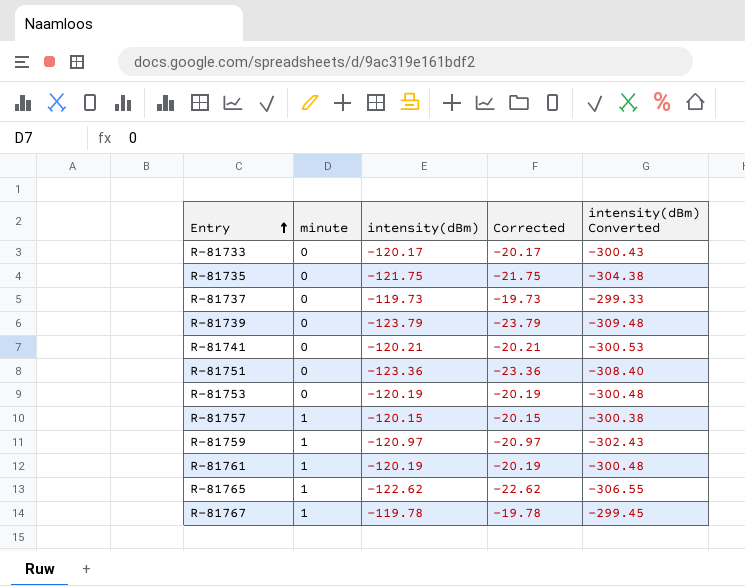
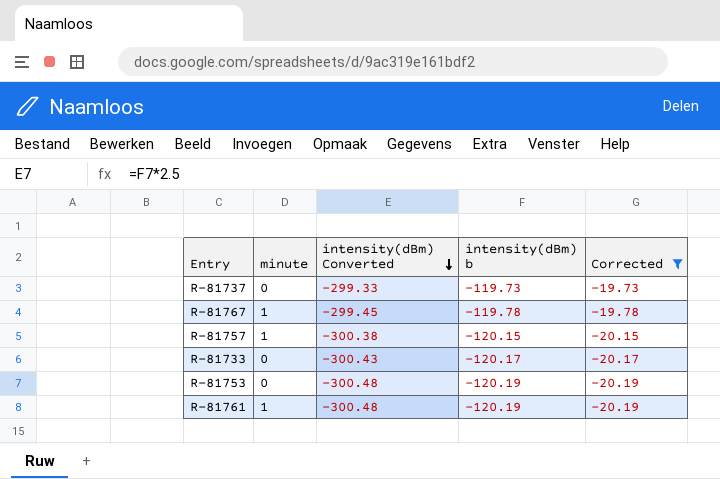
filter: none -> Corrected >= -20.19
row order: Entry ascending -> intensity(dBm) Converted descending
column intensity(dBm) Converted | position: 5 -> 3
column name: intensity(dBm) -> intensity(dBm) b

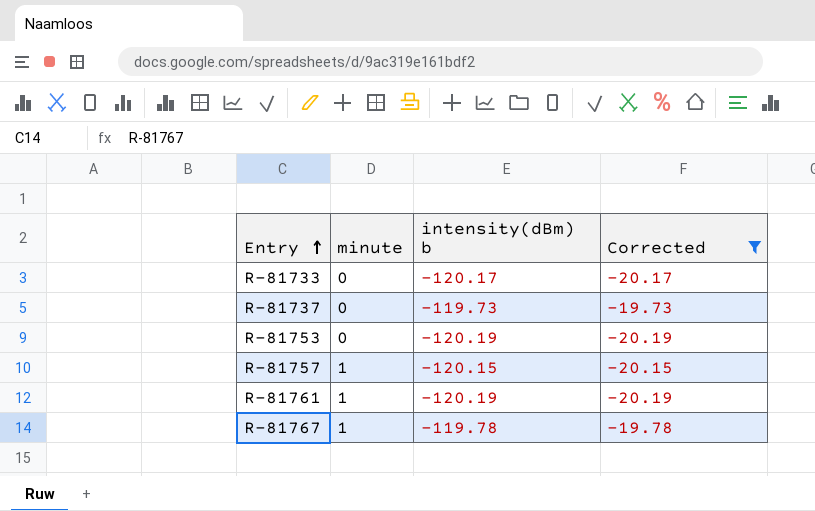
row order: intensity(dBm) Converted descending -> Entry ascending
column intensity(dBm) Converted | formula: [intensity(dBm) b] * 2.5 -> none

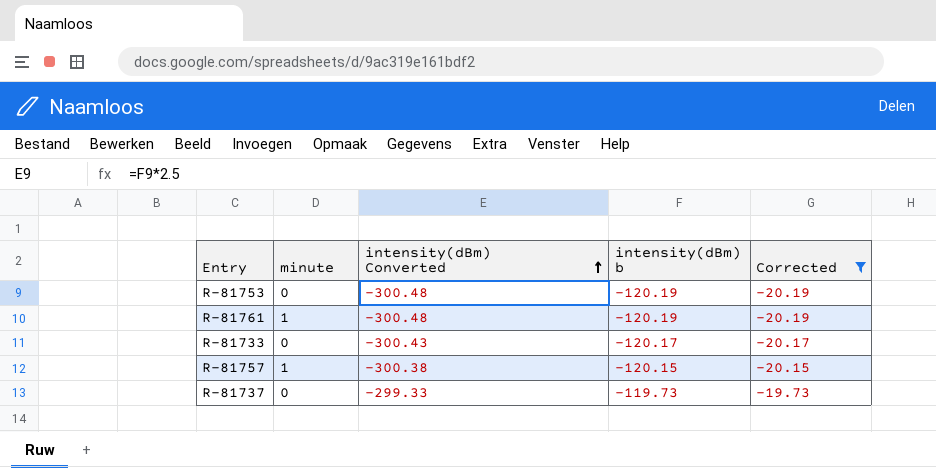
row order: Entry ascending -> intensity(dBm) Converted ascending
column intensity(dBm) Converted | formula: none -> [intensity(dBm) b] * 2.5
row R-81767: 1 | -119.78 | -19.78 -> none

